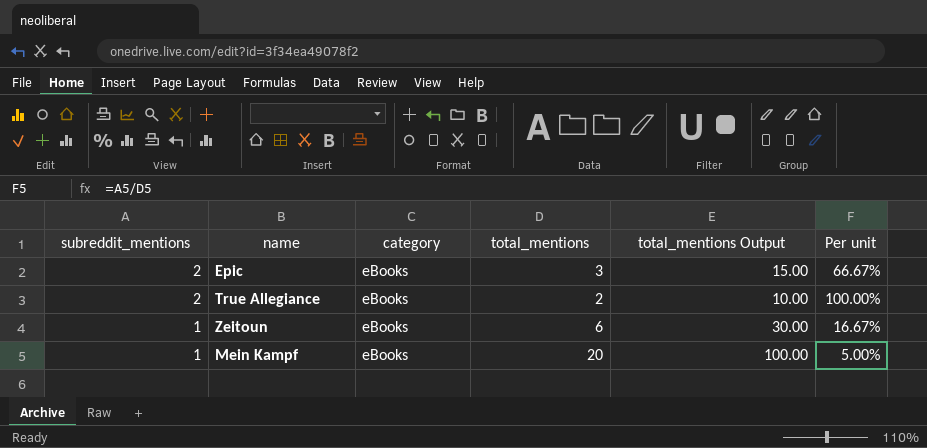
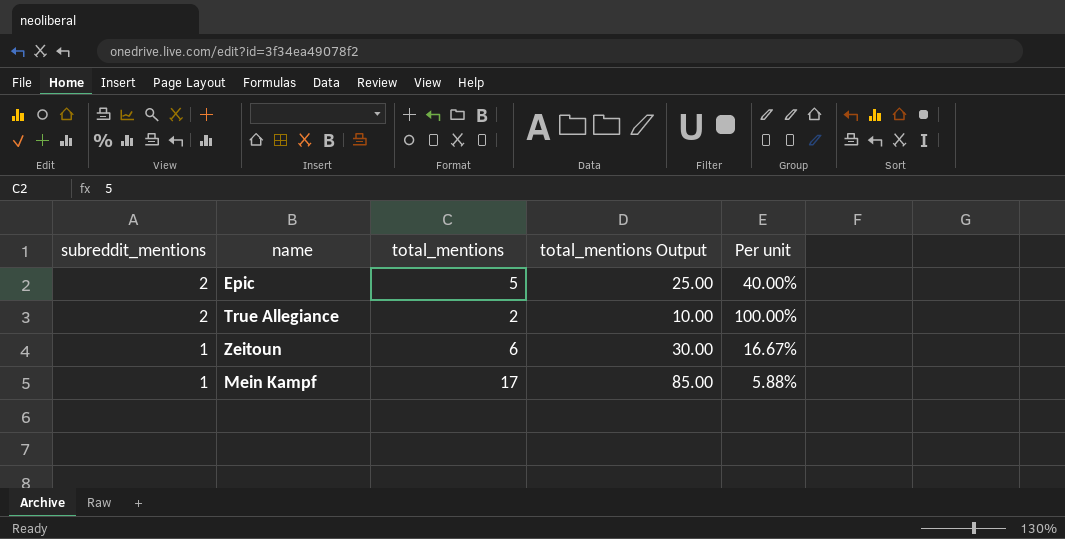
column category | position: 3 -> none
Epic | total_mentions: 3 -> 5
Epic | total_mentions Output: 15.00 -> 25.00
Epic | Per unit: 66.67% -> 40.00%
Mein Kampf | total_mentions: 20 -> 17
Mein Kampf | total_mentions Output: 100.00 -> 85.00
Mein Kampf | Per unit: 5.00% -> 5.88%

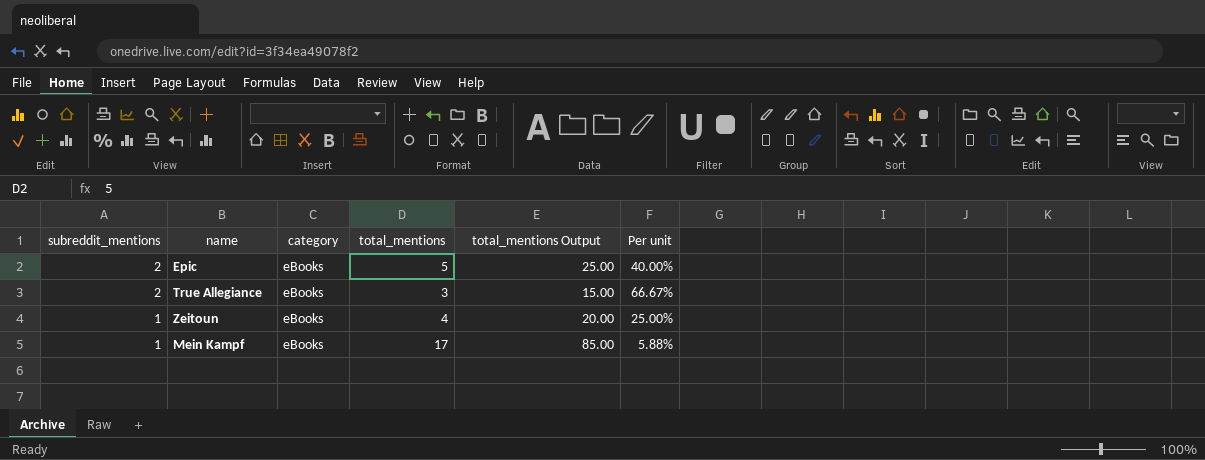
column category | position: none -> 3
True Allegiance | total_mentions: 2 -> 3
True Allegiance | total_mentions Output: 10.00 -> 15.00
True Allegiance | Per unit: 100.00% -> 66.67%
Zeitoun | total_mentions: 6 -> 4
Zeitoun | total_mentions Output: 30.00 -> 20.00
Zeitoun | Per unit: 16.67% -> 25.00%

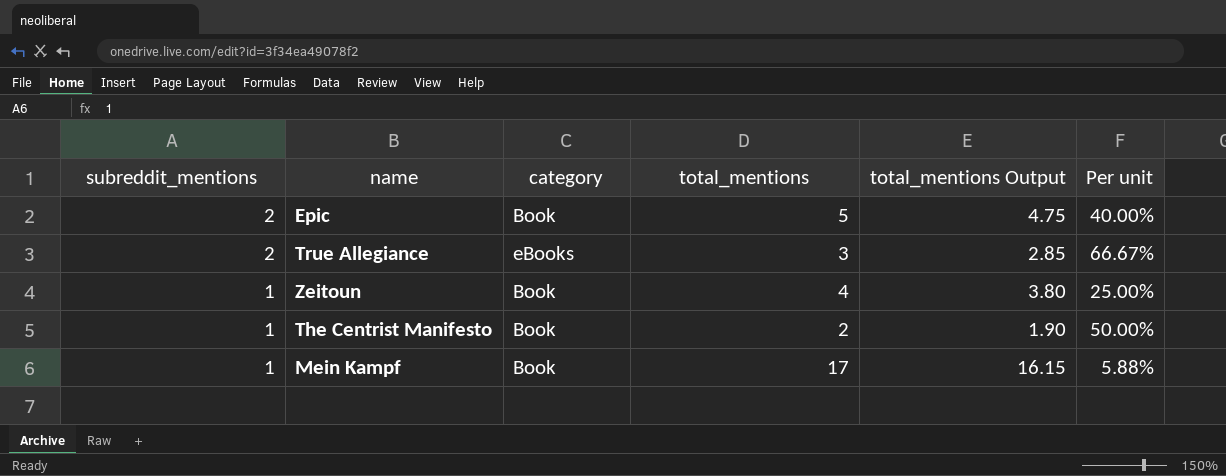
column total_mentions Output | formula: [total_mentions] * 5 -> [total_mentions] * 0.95
Epic | category: eBooks -> Book
Zeitoun | category: eBooks -> Book
row The Centrist Manifesto: none -> 1 | Book | 2 | 1.90 | 50.00%
Mein Kampf | category: eBooks -> Book

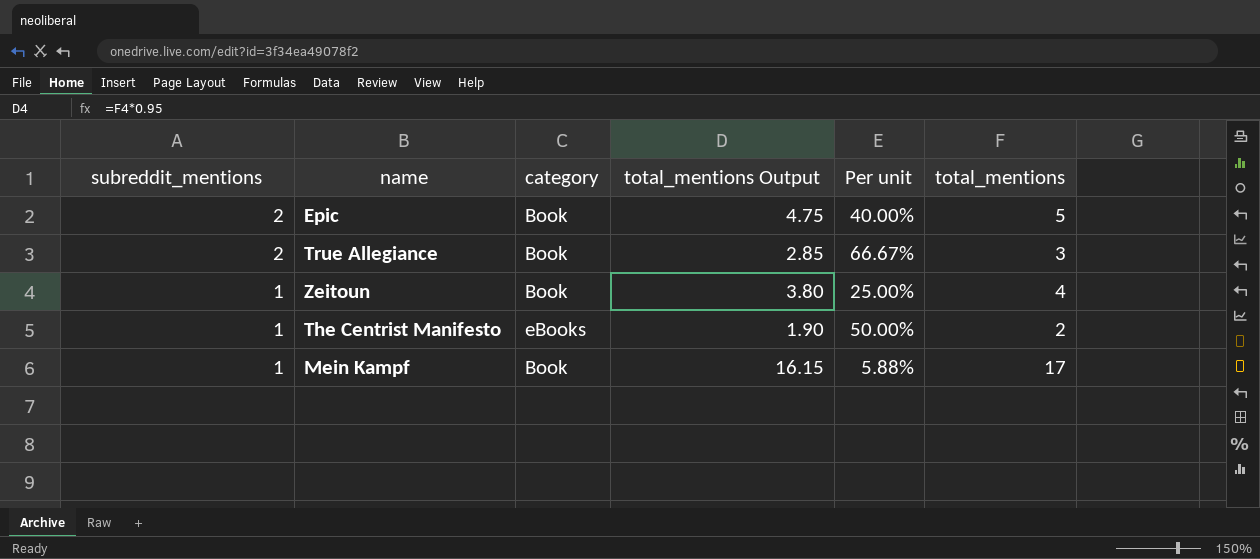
column total_mentions | position: 4 -> 6
True Allegiance | category: eBooks -> Book
The Centrist Manifesto | category: Book -> eBooks

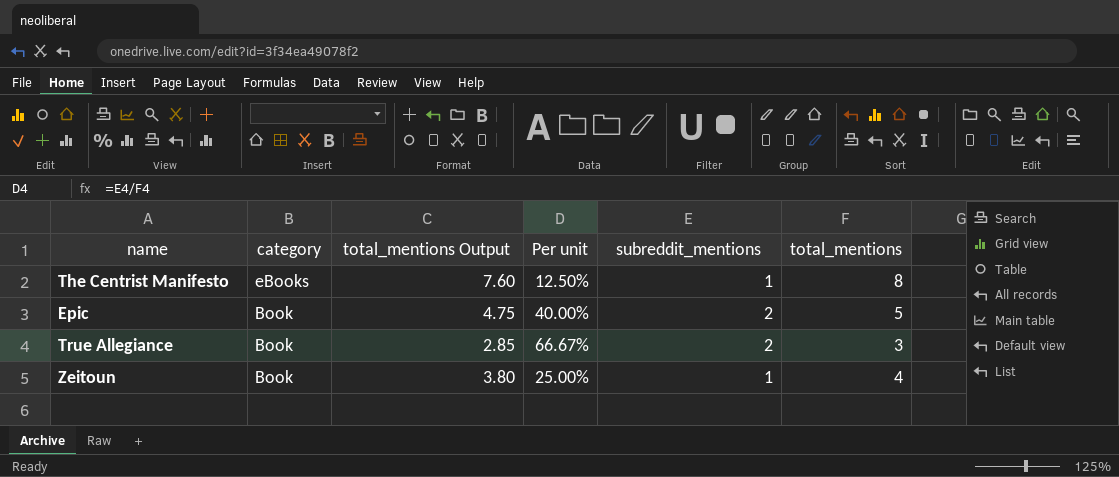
row order: subreddit_mentions descending -> category descending
column subreddit_mentions | position: 1 -> 5
row Mein Kampf: 1 | Book | 16.15 | 5.88% | 17 -> none
The Centrist Manifesto | total_mentions Output: 1.90 -> 7.60
The Centrist Manifesto | Per unit: 50.00% -> 12.50%
The Centrist Manifesto | total_mentions: 2 -> 8

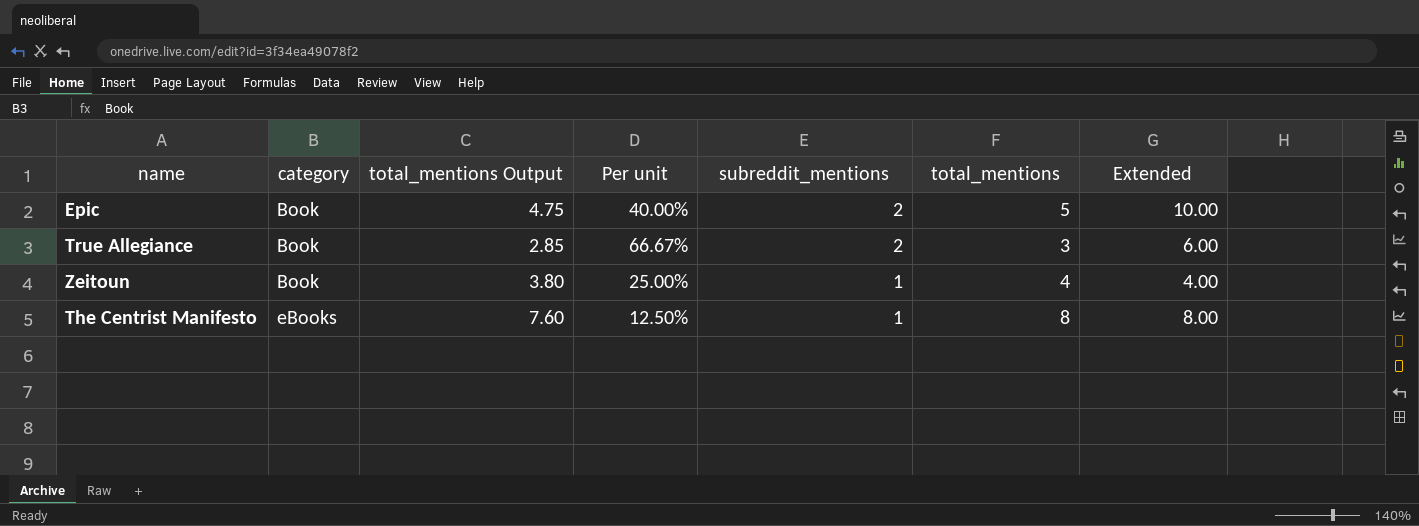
row order: category descending -> category ascending
column Extended | formula: none -> [subreddit_mentions] * [total_mentions]

